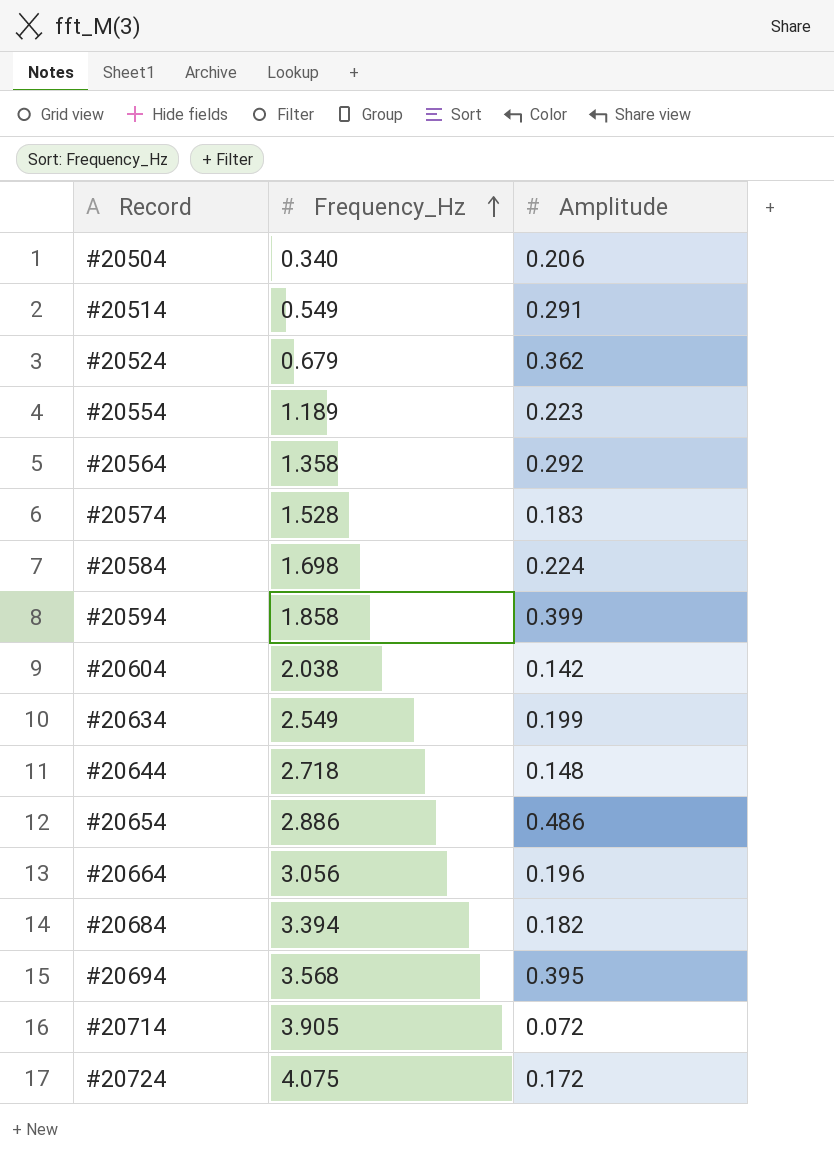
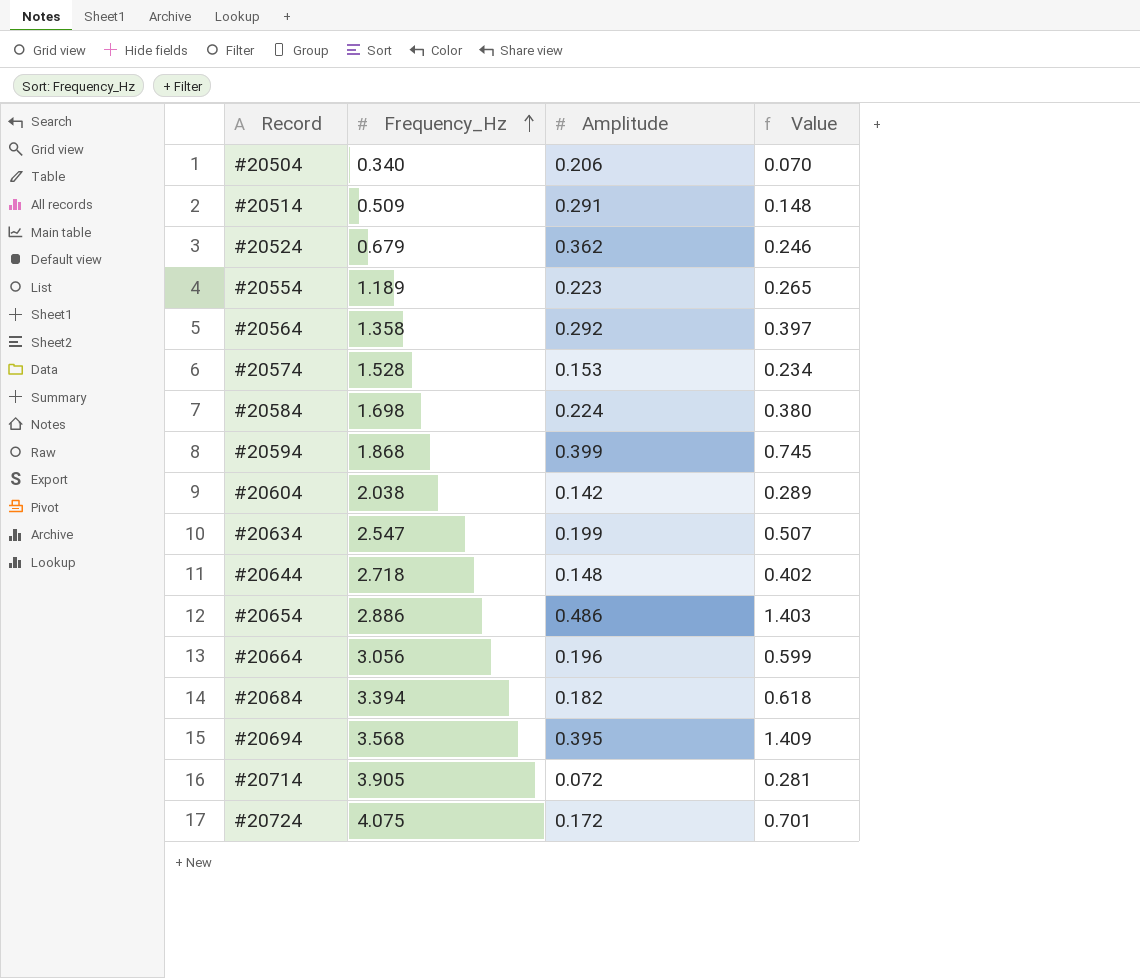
column Value | formula: none -> [Frequency_Hz] * [Amplitude]
#20514 | Frequency_Hz: 0.549 -> 0.509
#20574 | Amplitude: 0.183 -> 0.153
#20594 | Frequency_Hz: 1.858 -> 1.868
#20634 | Frequency_Hz: 2.549 -> 2.547

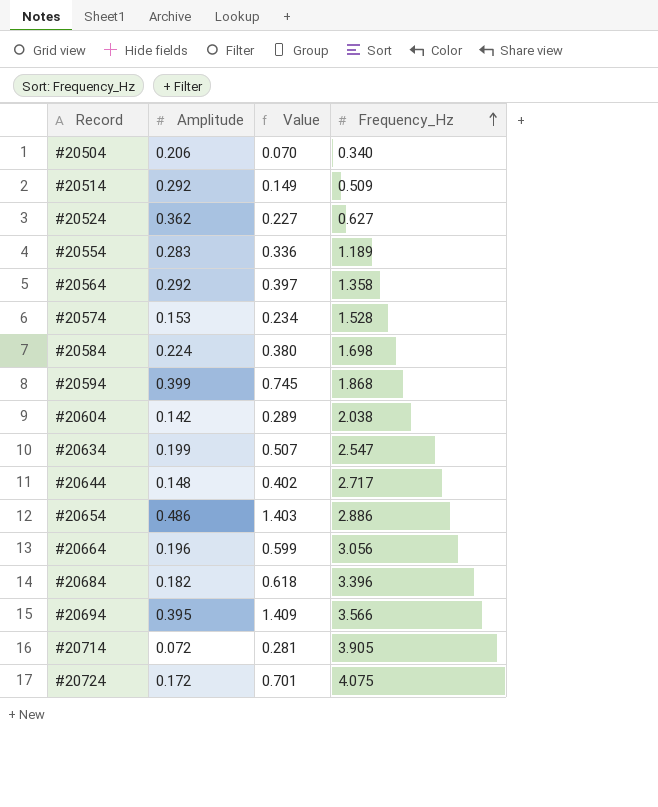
column Frequency_Hz | position: 2 -> 4
#20514 | Amplitude: 0.291 -> 0.292
#20514 | Value: 0.148 -> 0.149
#20524 | Value: 0.246 -> 0.227
#20524 | Frequency_Hz: 0.679 -> 0.627
#20554 | Amplitude: 0.223 -> 0.283
#20554 | Value: 0.265 -> 0.336
#20644 | Frequency_Hz: 2.718 -> 2.717
#20684 | Frequency_Hz: 3.394 -> 3.396
#20694 | Frequency_Hz: 3.568 -> 3.566

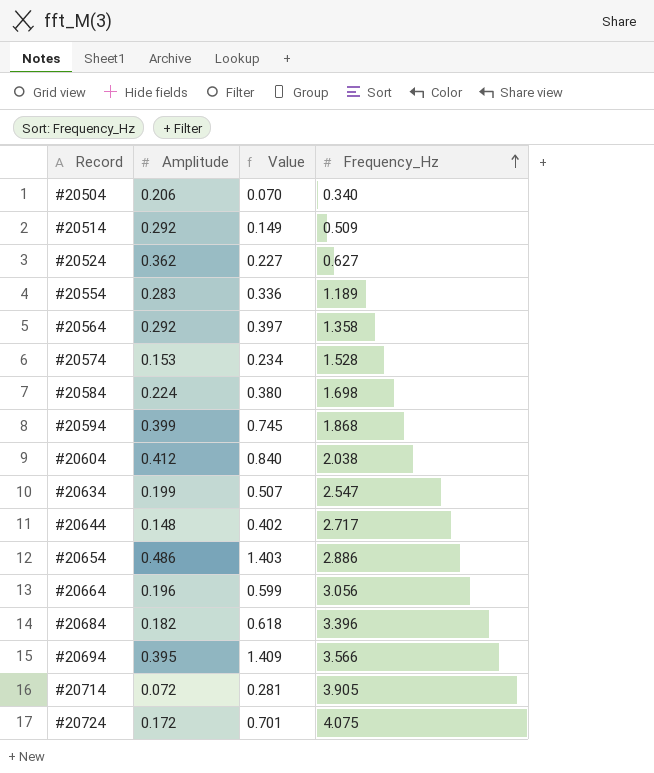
#20604 | Amplitude: 0.142 -> 0.412
#20604 | Value: 0.289 -> 0.840

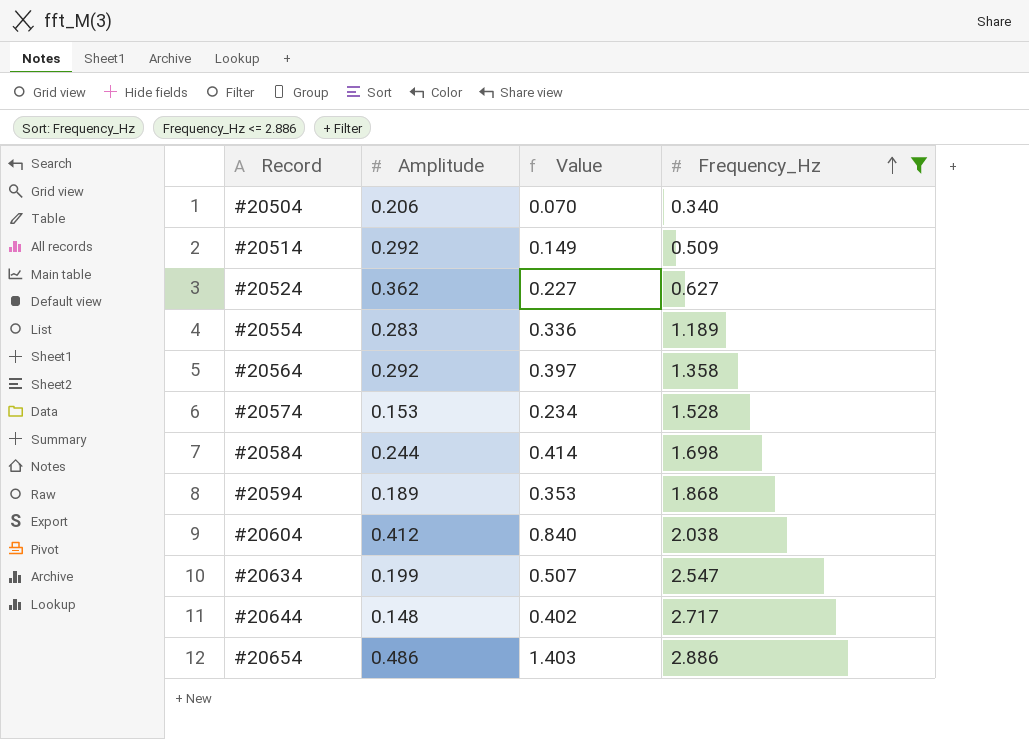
filter: none -> Frequency_Hz <= 2.886
#20584 | Amplitude: 0.224 -> 0.244
#20584 | Value: 0.380 -> 0.414
#20594 | Amplitude: 0.399 -> 0.189
#20594 | Value: 0.745 -> 0.353

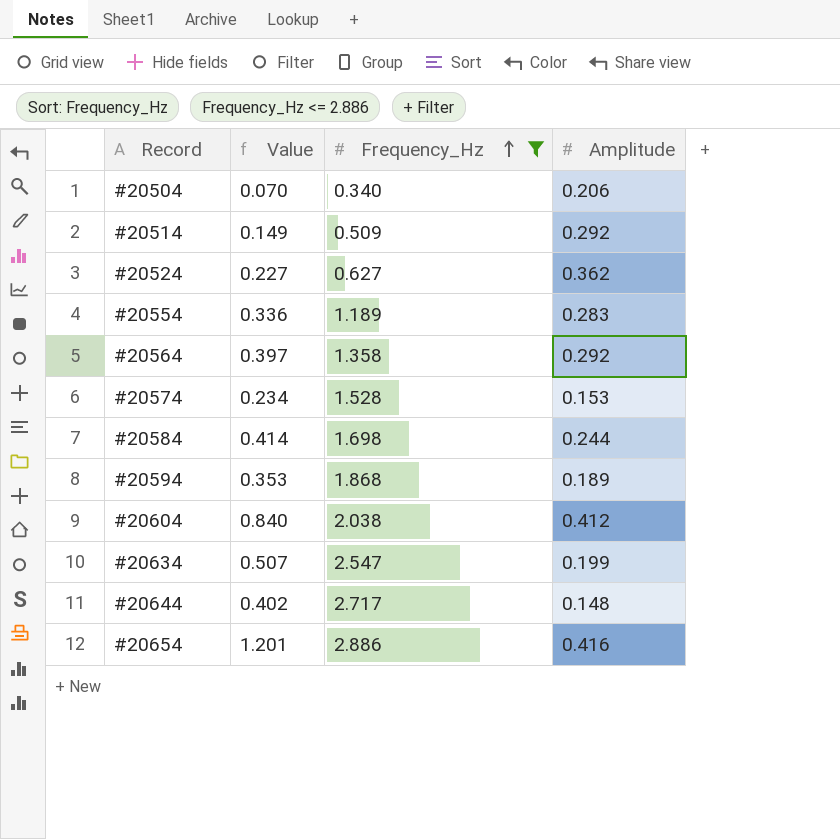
column Amplitude | position: 2 -> 4
#20654 | Value: 1.403 -> 1.201
#20654 | Amplitude: 0.486 -> 0.416

